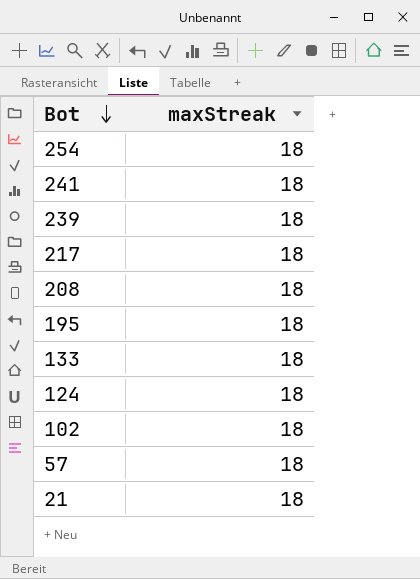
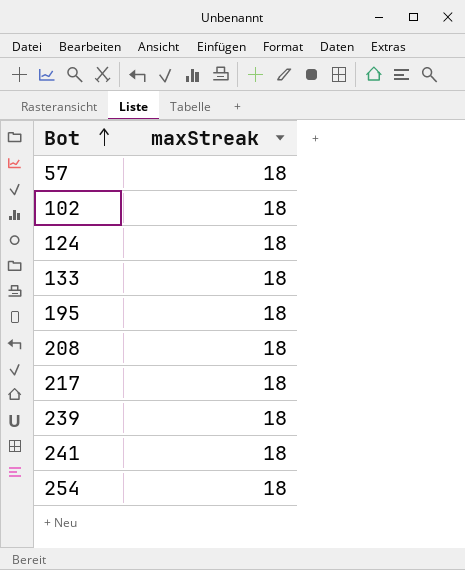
row order: Bot descending -> Bot ascending
row 21: 18 -> none

